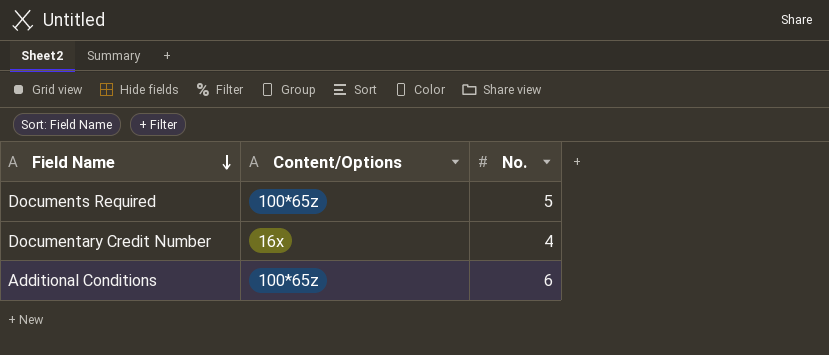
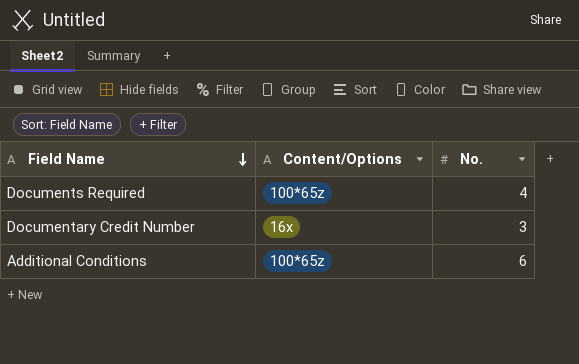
Documents Required | No.: 5 -> 4
Documentary Credit Number | No.: 4 -> 3

